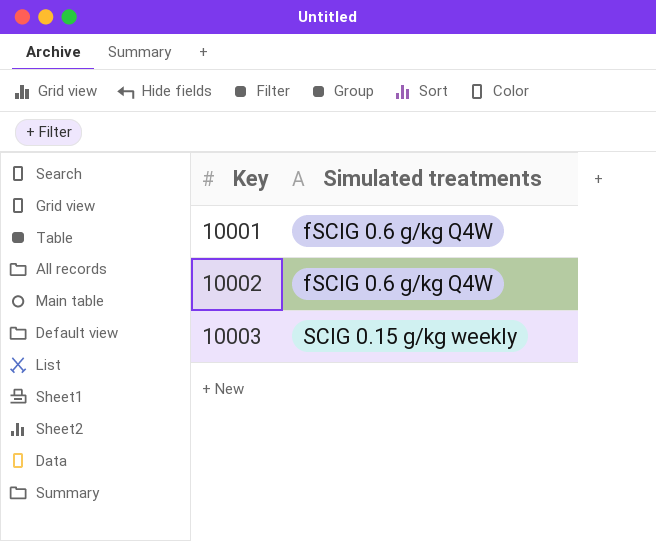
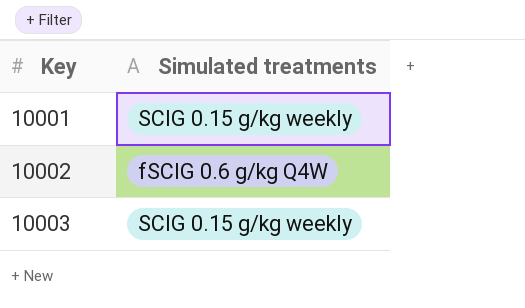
10001 | Simulated treatments: fSCIG 0.6 g/kg Q4W -> SCIG 0.15 g/kg weekly

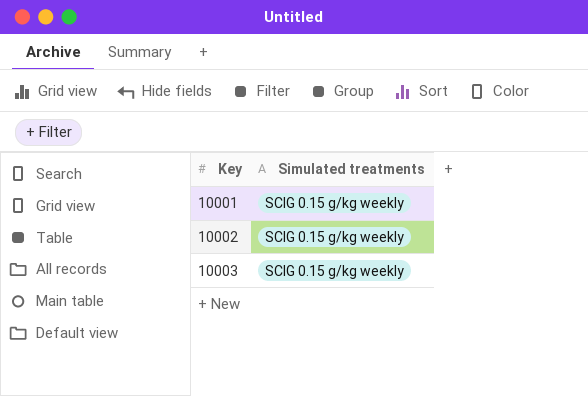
10002 | Simulated treatments: fSCIG 0.6 g/kg Q4W -> SCIG 0.15 g/kg weekly

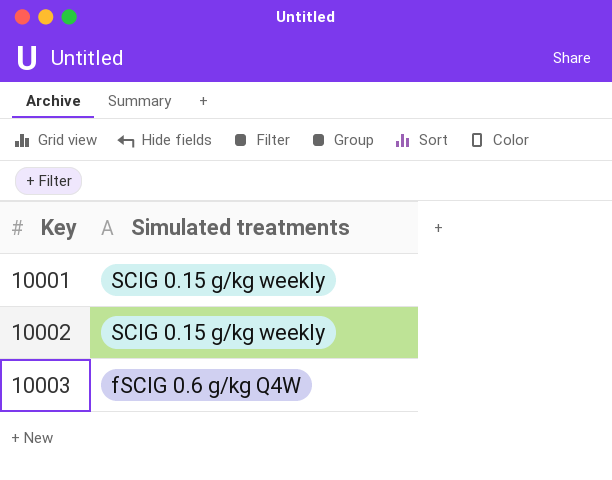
10003 | Simulated treatments: SCIG 0.15 g/kg weekly -> fSCIG 0.6 g/kg Q4W

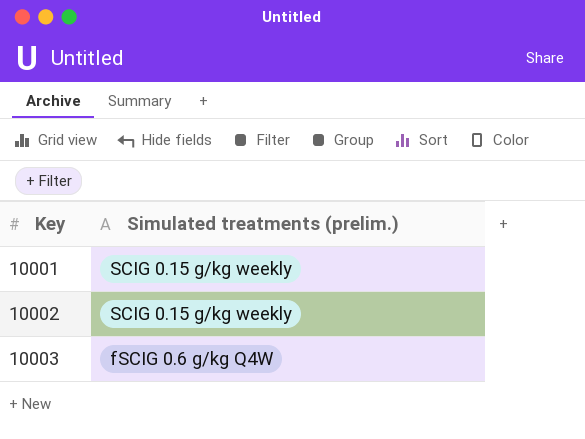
column name: Simulated treatments -> Simulated treatments (prelim.)

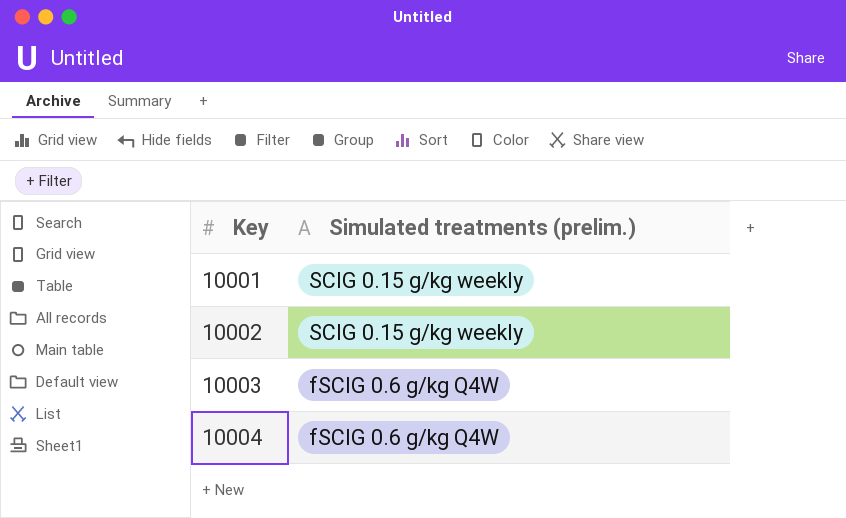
row 10004: none -> fSCIG 0.6 g/kg Q4W

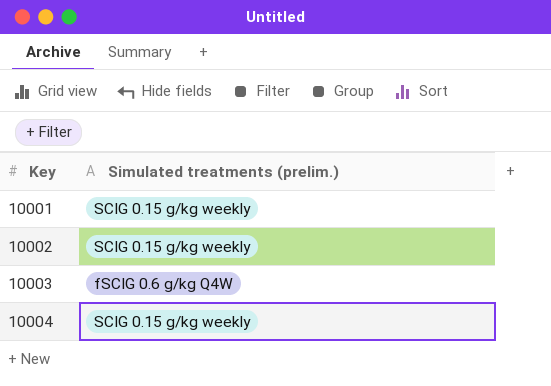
10004 | Simulated treatments (prelim.): fSCIG 0.6 g/kg Q4W -> SCIG 0.15 g/kg weekly

